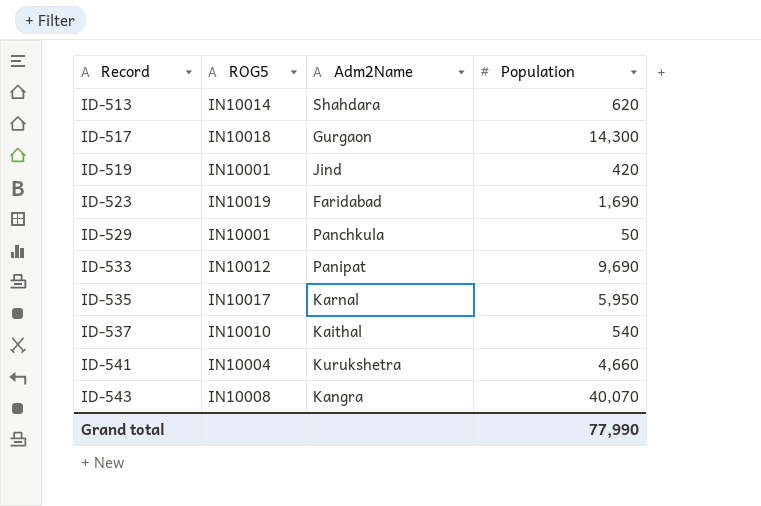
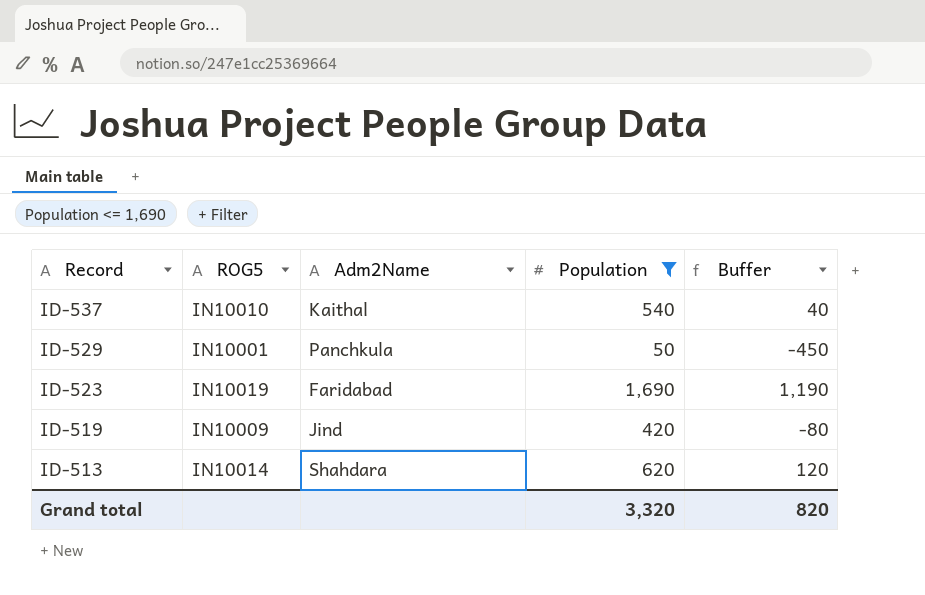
filter: none -> Population <= 1,690
row order: Record ascending -> Record descending
column Buffer | formula: none -> [Population] - 500
ID-519 | ROG5: IN10001 -> IN10009
Grand total | Population: 77,990 -> 3,320

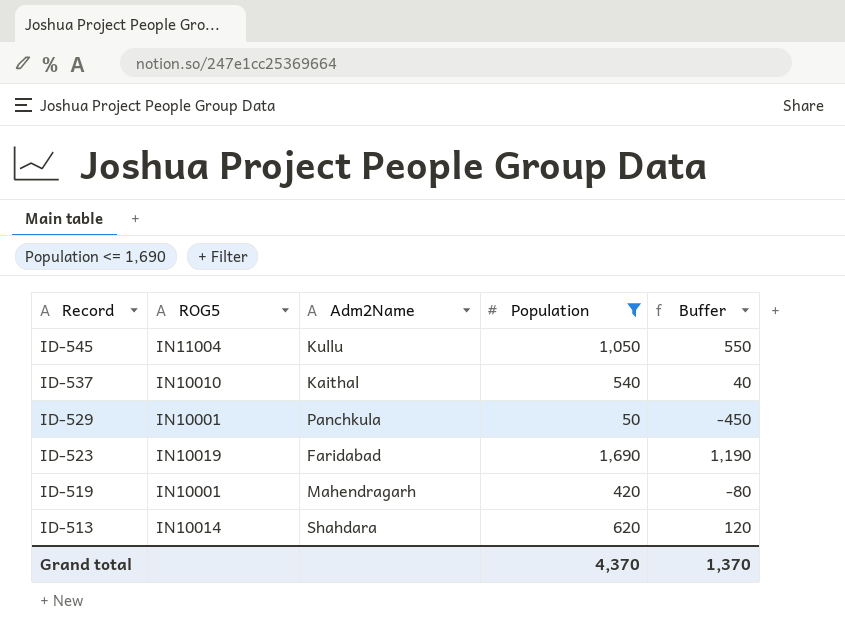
row ID-545: none -> IN11004 | Kullu | 1,050 | 550
ID-519 | ROG5: IN10009 -> IN10001
ID-519 | Adm2Name: Jind -> Mahendragarh
Grand total | Population: 3,320 -> 4,370
Grand total | Buffer: 820 -> 1,370

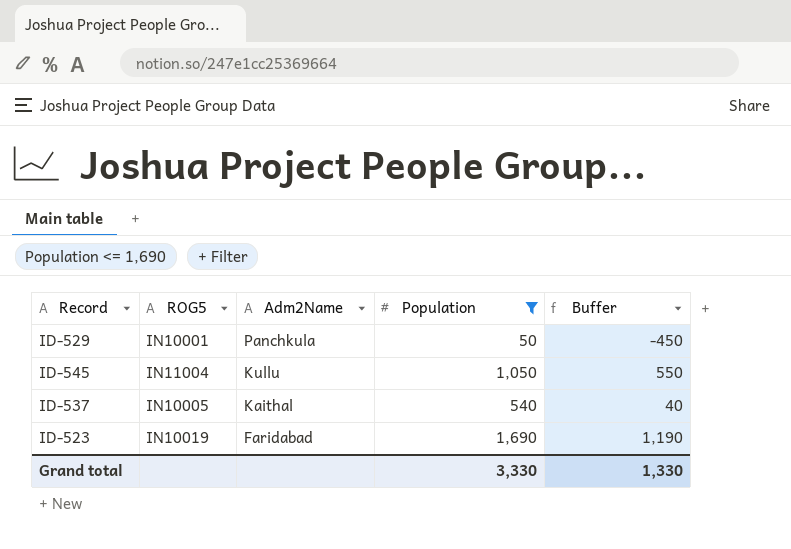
row order: Record descending -> Adm2Name descending
row ID-519: IN10001 | Mahendragarh | 420 | -80 -> none
row ID-513: IN10014 | Shahdara | 620 | 120 -> none
ID-537 | ROG5: IN10010 -> IN10005
Grand total | Population: 4,370 -> 3,330
Grand total | Buffer: 1,370 -> 1,330

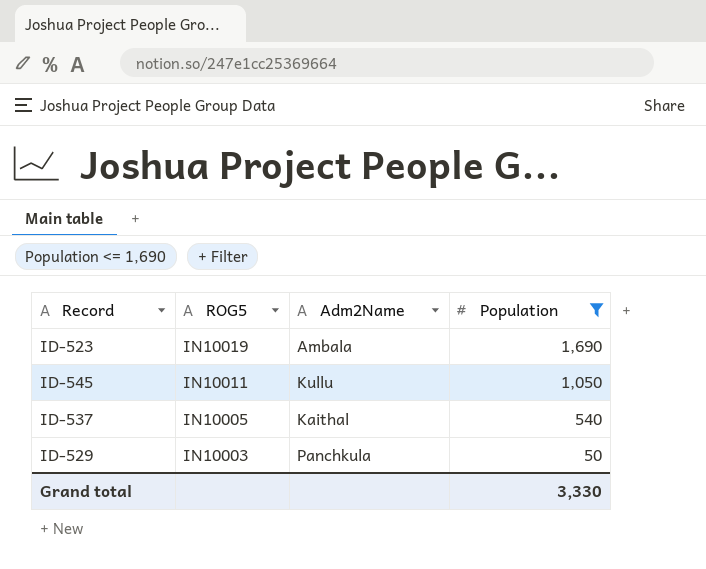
row order: Adm2Name descending -> ROG5 descending
column Buffer | formula: [Population] - 500 -> none
ID-523 | Adm2Name: Faridabad -> Ambala
ID-545 | ROG5: IN11004 -> IN10011
ID-529 | ROG5: IN10001 -> IN10003

